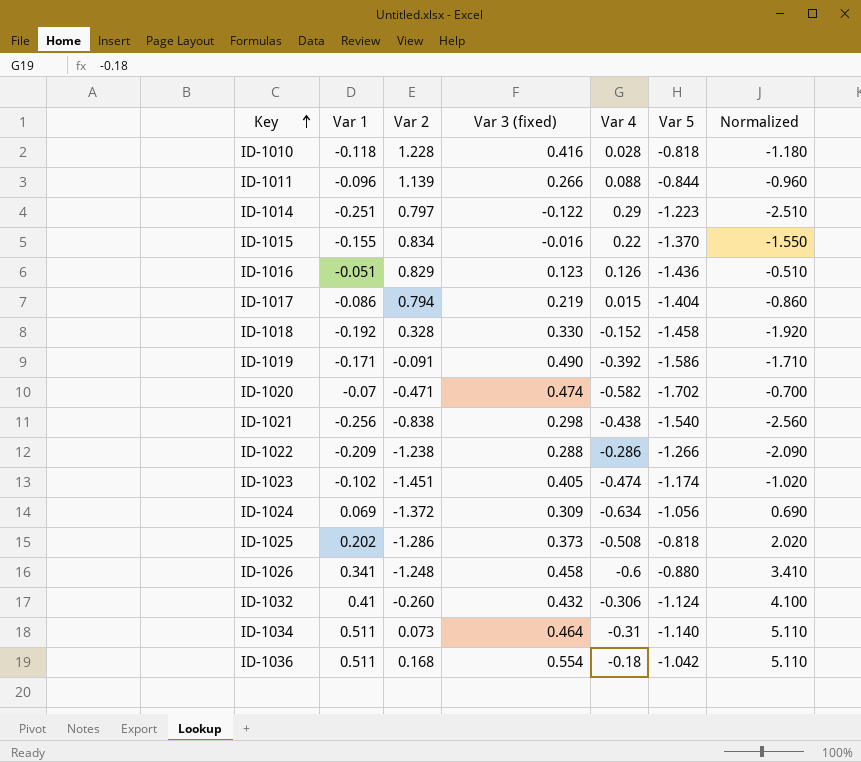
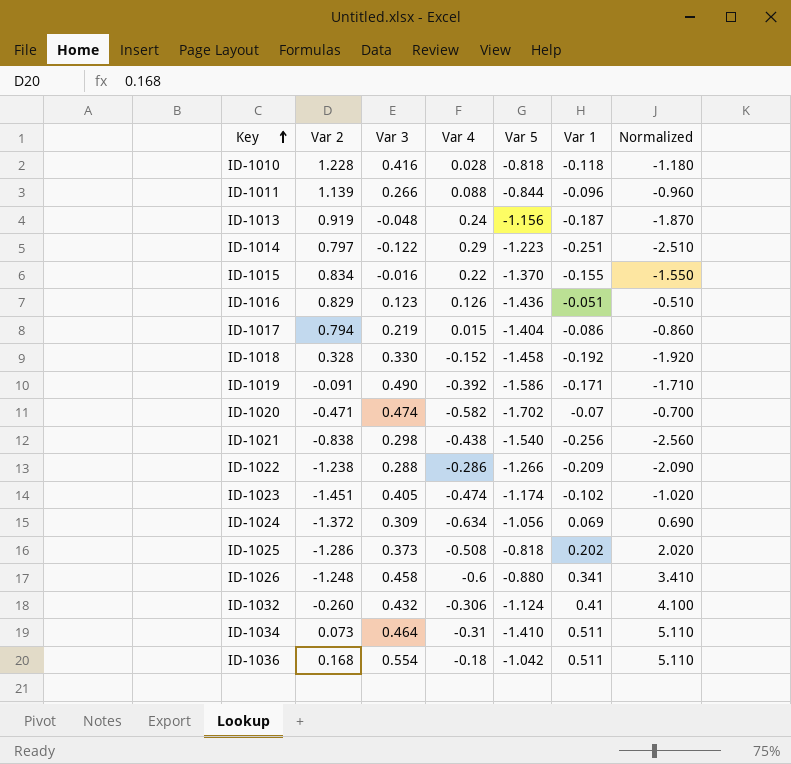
column name: Var 3 (fixed) -> Var 3
column Var 1 | position: 2 -> 6
row ID-1013: none -> 0.919 | -0.048 | 0.24 | -1.156 | -0.187 | -1.870
ID-1034 | Var 5: -1.140 -> -1.410

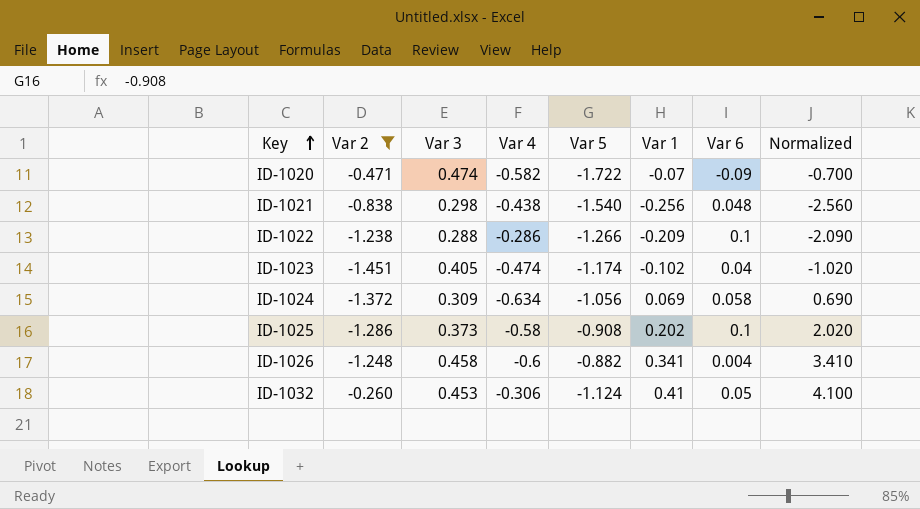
filter: none -> Var 2 <= -0.260
column Var 6 | position: none -> 7
ID-1020 | Var 5: -1.702 -> -1.722
ID-1025 | Var 4: -0.508 -> -0.58
ID-1025 | Var 5: -0.818 -> -0.908
ID-1026 | Var 5: -0.880 -> -0.882
ID-1032 | Var 3: 0.432 -> 0.453

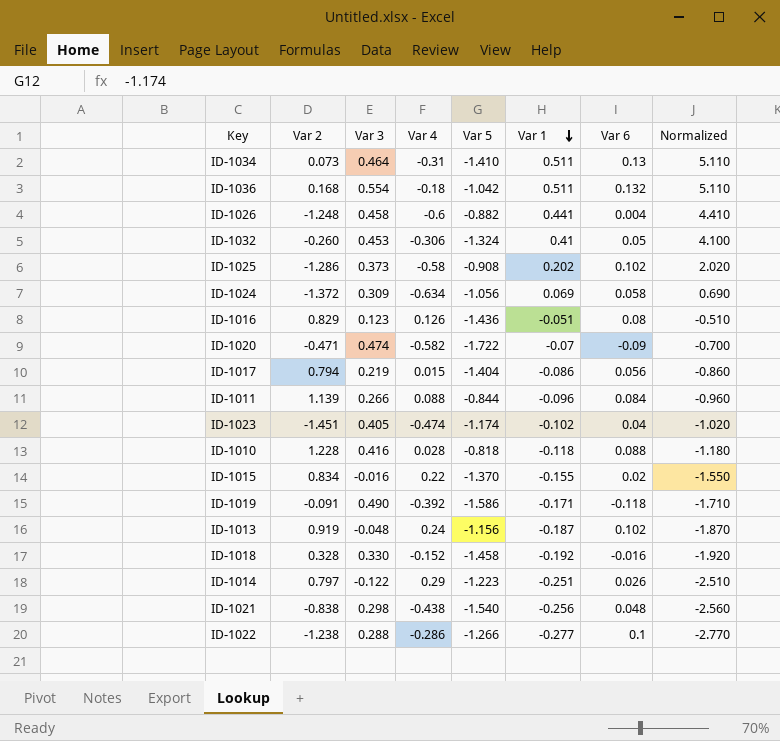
filter: Var 2 <= -0.260 -> none
row order: Key ascending -> Var 1 descending
ID-1026 | Var 1: 0.341 -> 0.441
ID-1026 | Normalized: 3.410 -> 4.410
ID-1032 | Var 5: -1.124 -> -1.324
ID-1025 | Var 6: 0.1 -> 0.102
ID-1022 | Var 1: -0.209 -> -0.277
ID-1022 | Normalized: -2.090 -> -2.770

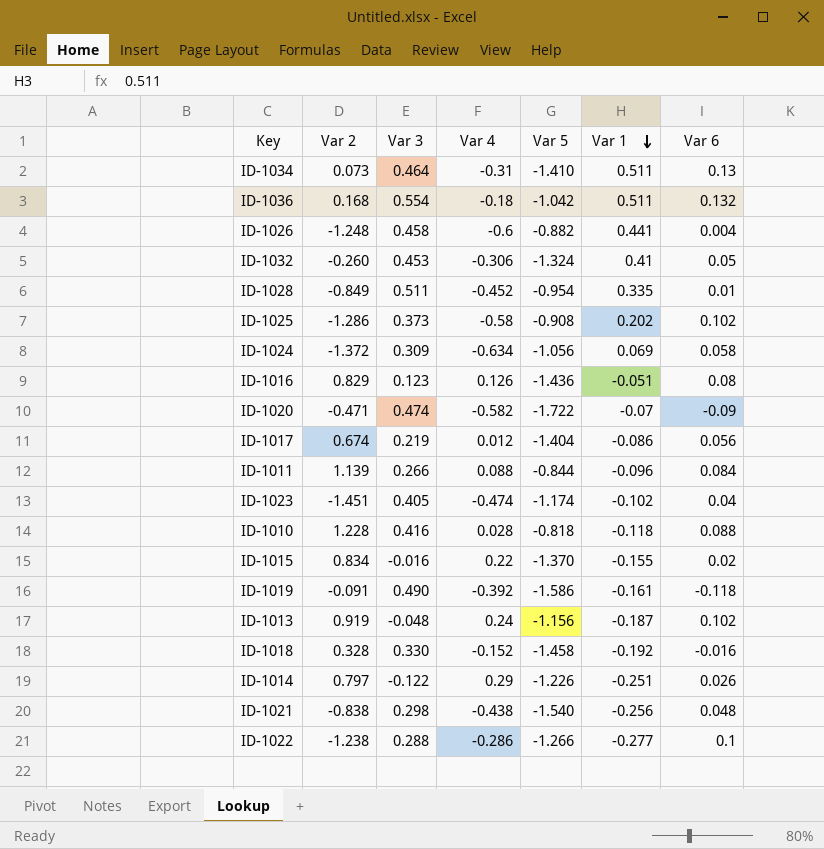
column Normalized | formula: [Var 1] * 10 -> none
row ID-1028: none -> -0.849 | 0.511 | -0.452 | -0.954 | 0.335 | 0.01
ID-1017 | Var 2: 0.794 -> 0.674
ID-1017 | Var 4: 0.015 -> 0.012
ID-1019 | Var 1: -0.171 -> -0.161
ID-1014 | Var 5: -1.223 -> -1.226

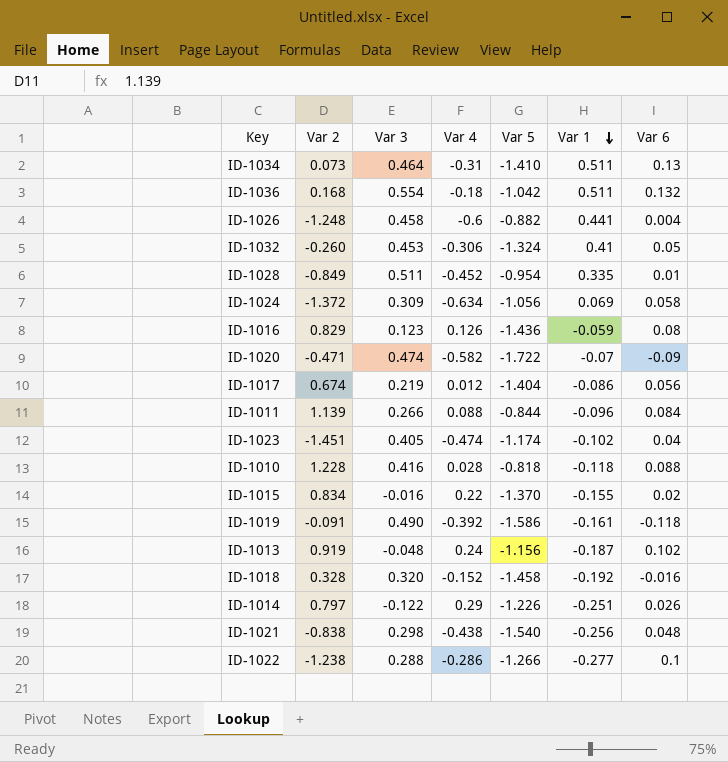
row ID-1025: -1.286 | 0.373 | -0.58 | -0.908 | 0.202 | 0.102 -> none
ID-1016 | Var 1: -0.051 -> -0.059
ID-1018 | Var 3: 0.330 -> 0.320

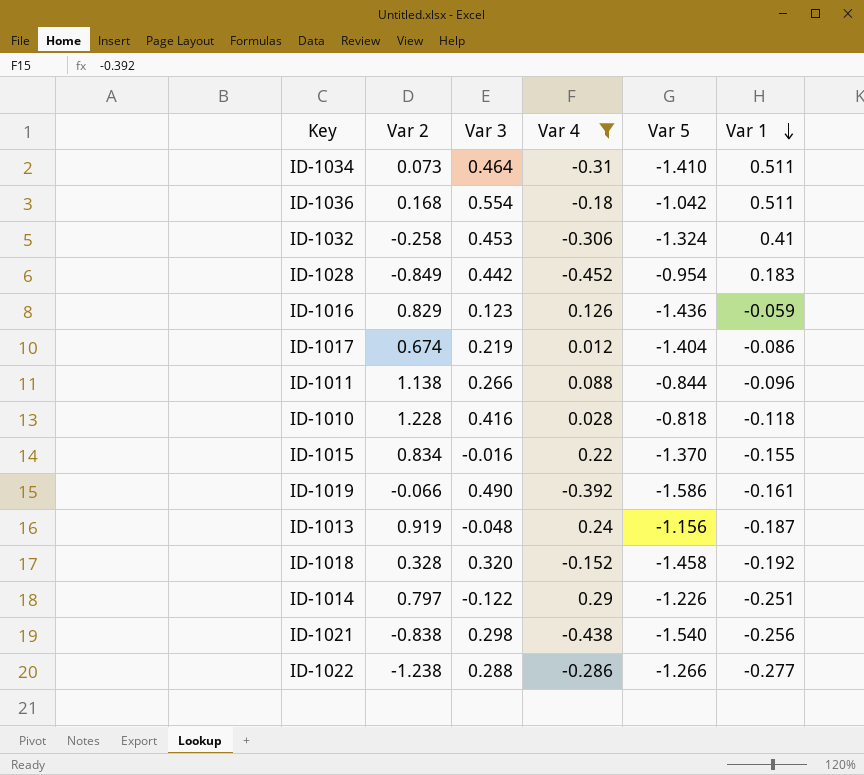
filter: none -> Var 4 >= -0.452
column Var 6 | position: 7 -> none
ID-1032 | Var 2: -0.260 -> -0.258
ID-1028 | Var 3: 0.511 -> 0.442
ID-1028 | Var 1: 0.335 -> 0.183
ID-1011 | Var 2: 1.139 -> 1.138
ID-1019 | Var 2: -0.091 -> -0.066

